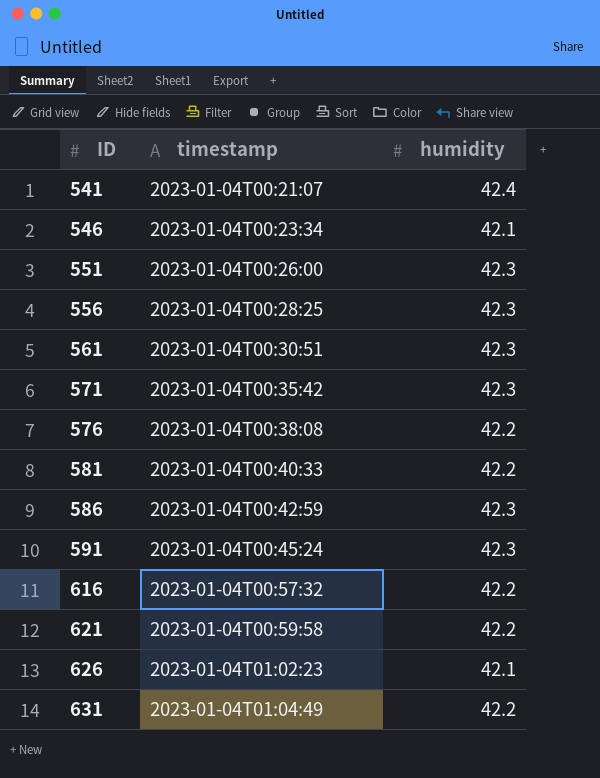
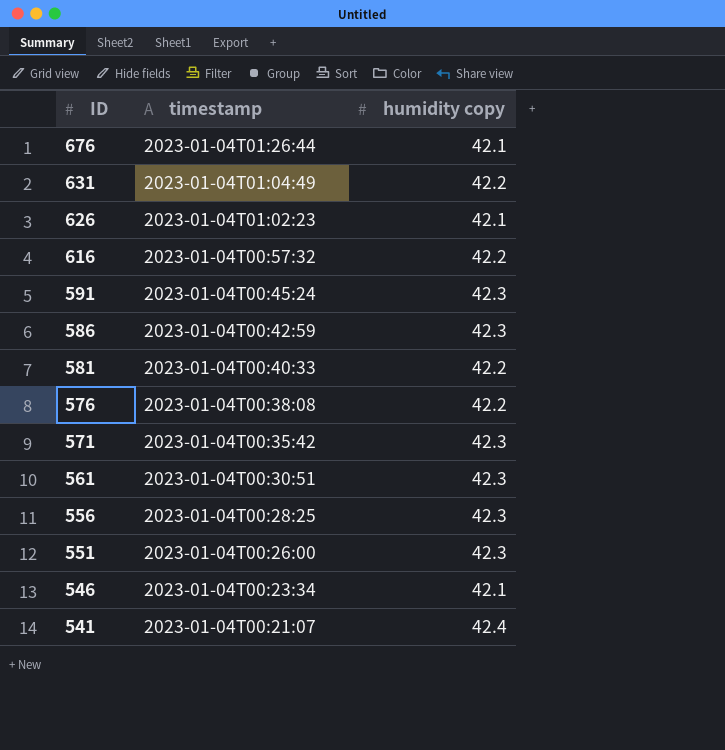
row order: ID ascending -> ID descending
column name: humidity -> humidity copy
row 621: 2023-01-04T00:59:58 | 42.2 -> none
row 676: none -> 2023-01-04T01:26:44 | 42.1

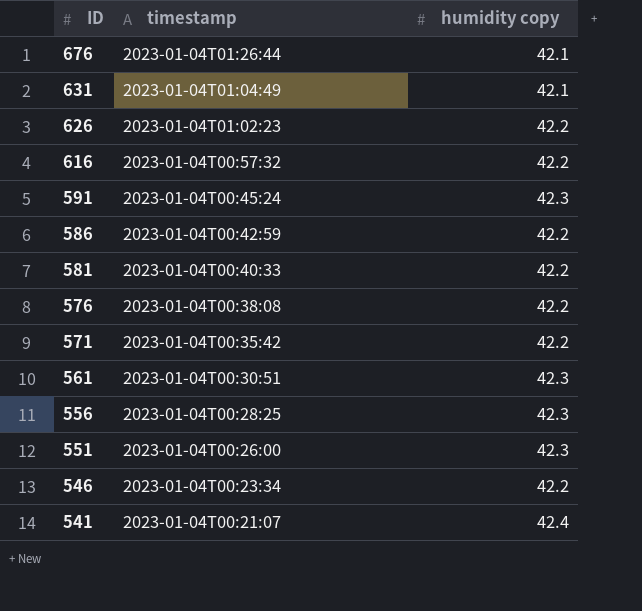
631 | humidity copy: 42.2 -> 42.1
626 | humidity copy: 42.1 -> 42.2
586 | humidity copy: 42.3 -> 42.2
571 | humidity copy: 42.3 -> 42.2
546 | humidity copy: 42.1 -> 42.2

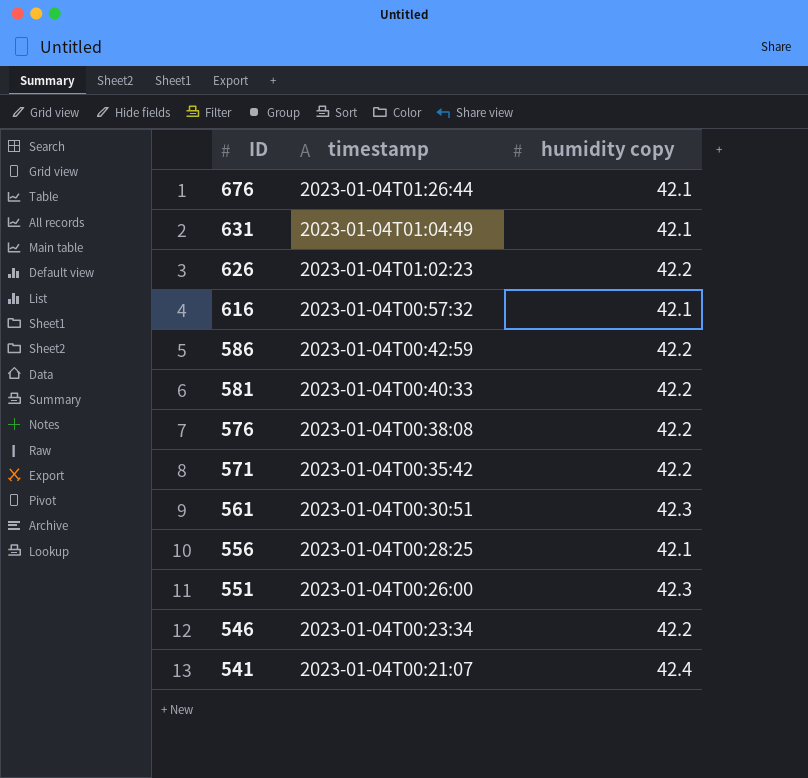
row 591: 2023-01-04T00:45:24 | 42.3 -> none
616 | humidity copy: 42.2 -> 42.1
556 | humidity copy: 42.3 -> 42.1

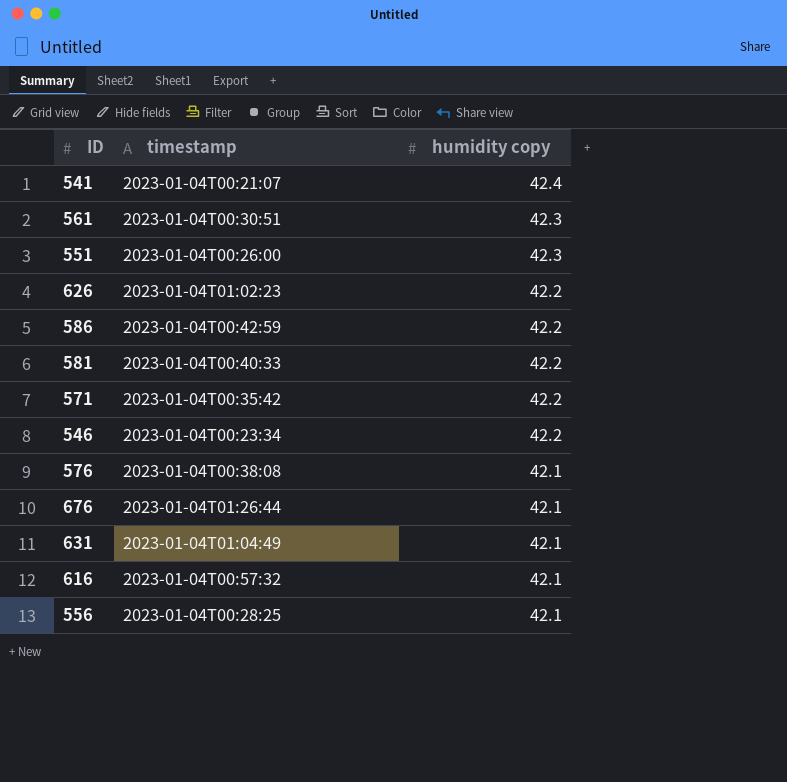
row order: ID descending -> humidity copy descending
576 | humidity copy: 42.2 -> 42.1

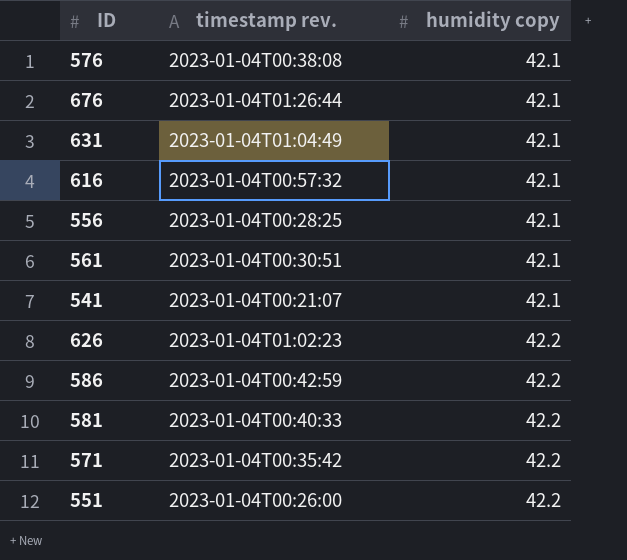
row order: humidity copy descending -> humidity copy ascending
column name: timestamp -> timestamp rev.
row 546: 2023-01-04T00:23:34 | 42.2 -> none
561 | humidity copy: 42.3 -> 42.1
541 | humidity copy: 42.4 -> 42.1
551 | humidity copy: 42.3 -> 42.2

